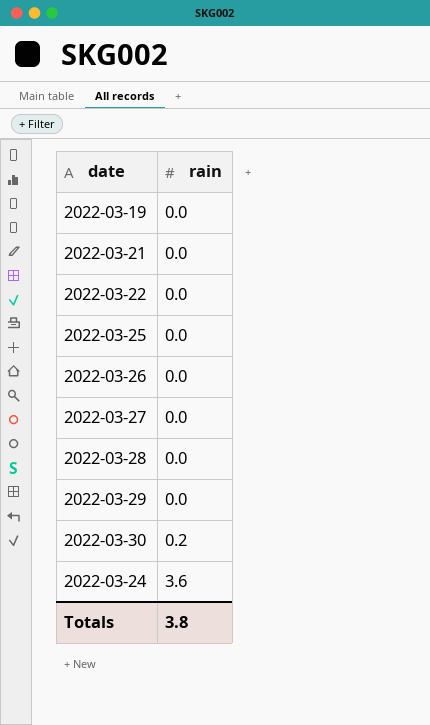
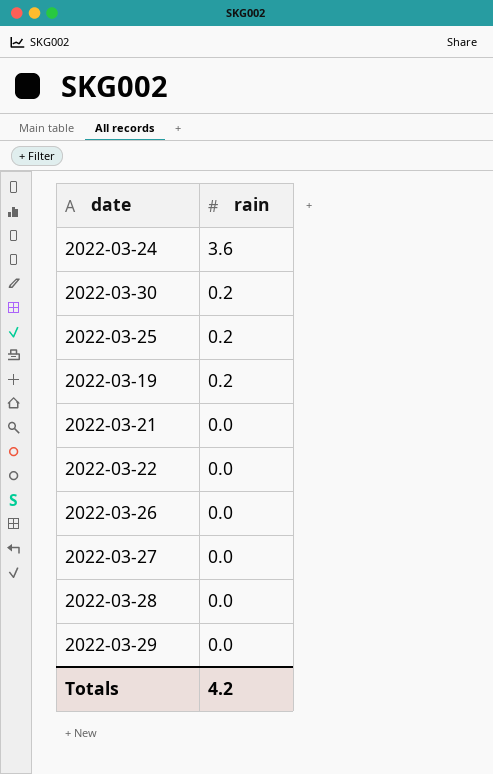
row order: rain ascending -> rain descending
2022-03-25 | rain: 0.0 -> 0.2
2022-03-19 | rain: 0.0 -> 0.2
Totals | rain: 3.8 -> 4.2

